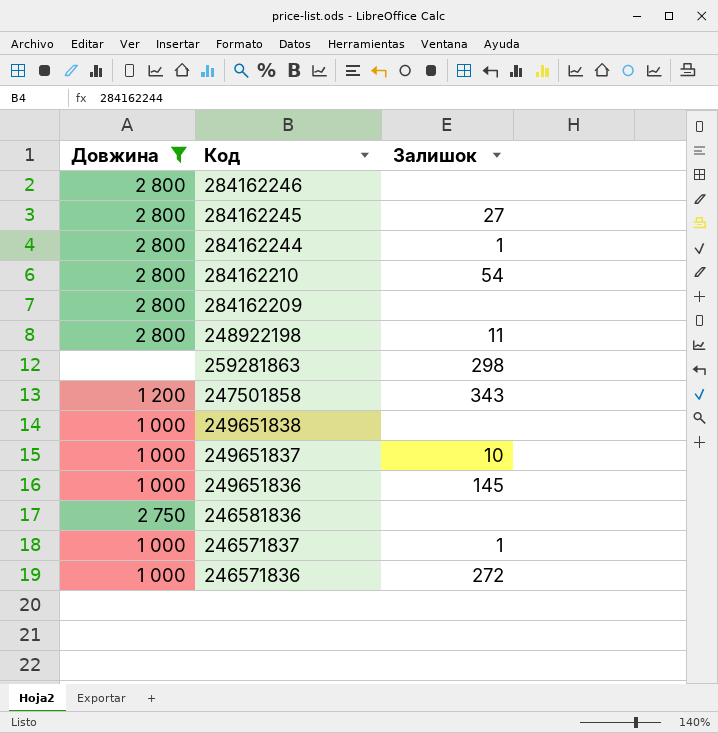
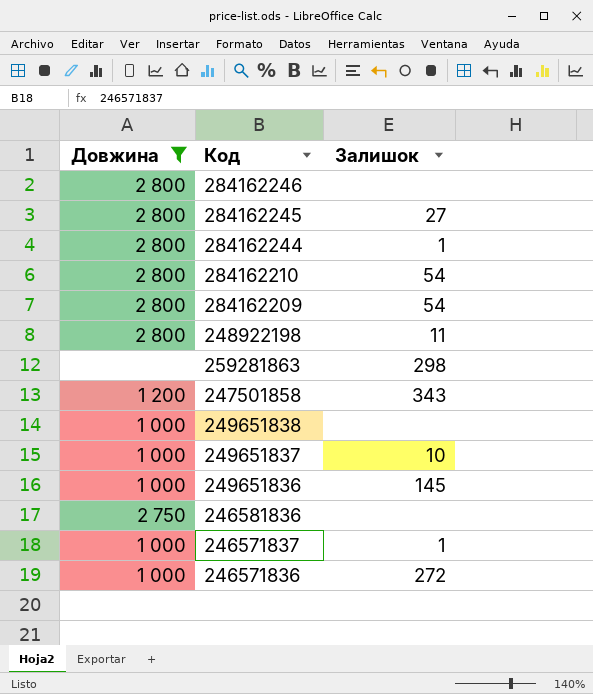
284162209 | Залишок: none -> 54

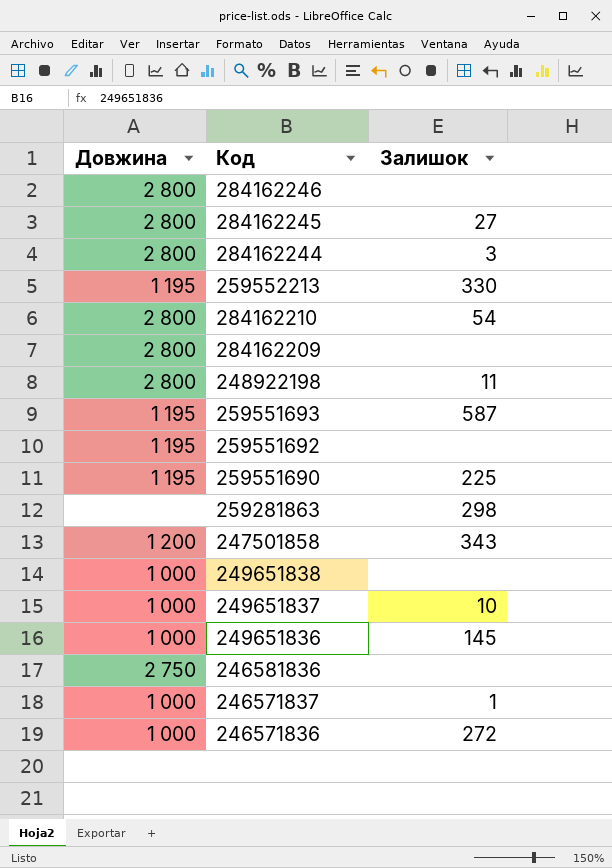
filter: Довжина != 1 195 -> none
284162244 | Залишок: 1 -> 3
284162209 | Залишок: 54 -> none

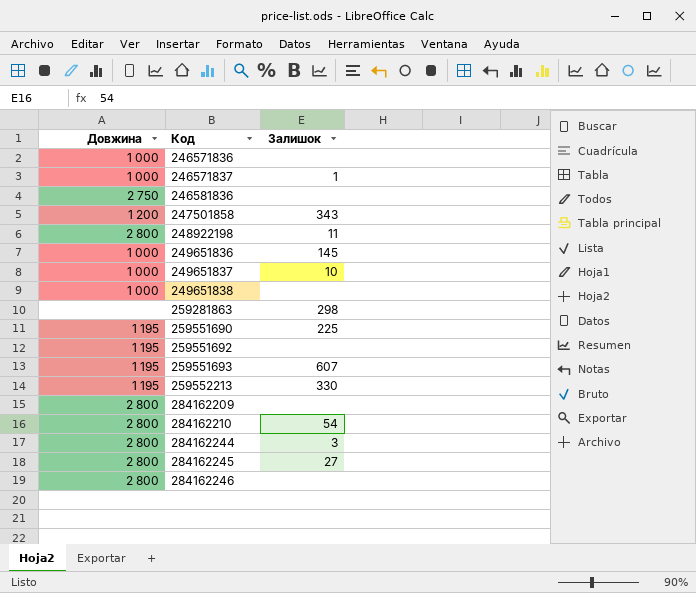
row order: none -> Код ascending
246571836 | Залишок: 272 -> none
259551693 | Залишок: 587 -> 607

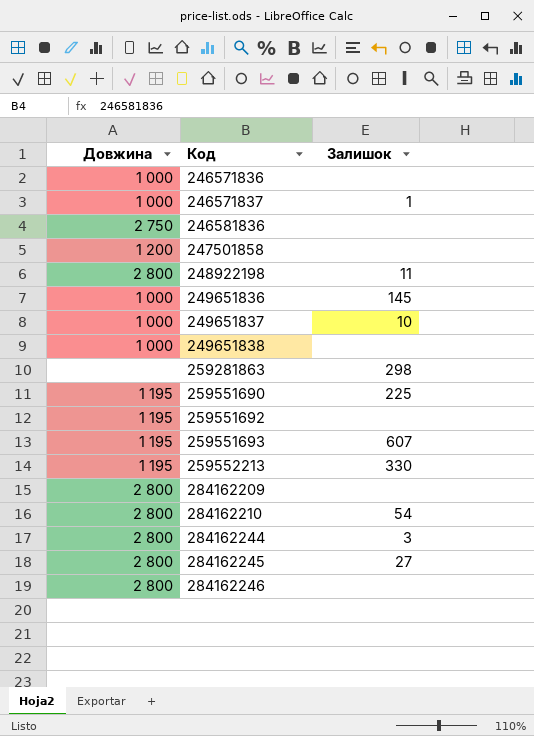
247501858 | Залишок: 343 -> none

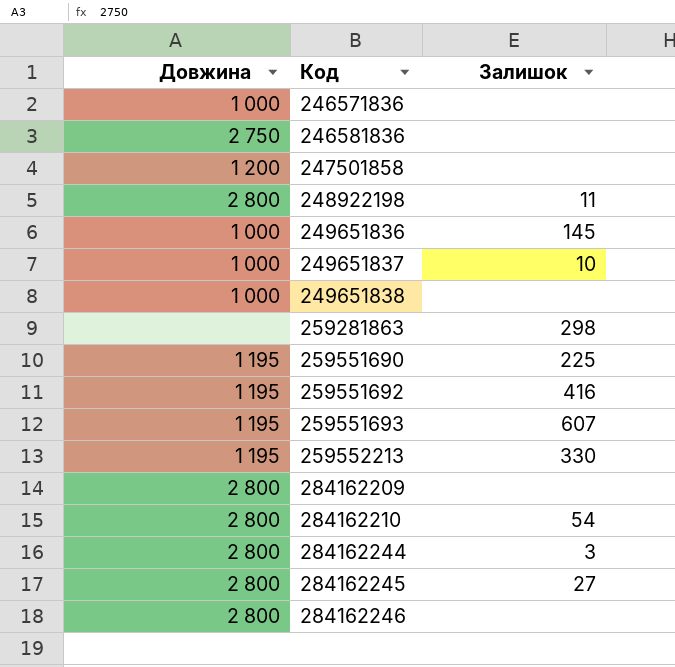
row 246571837: 1 000 | 1 -> none
259551692 | Залишок: none -> 416

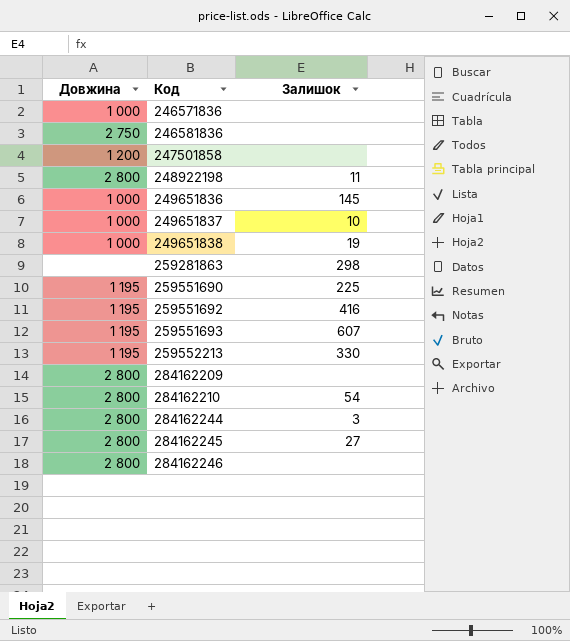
249651838 | Залишок: none -> 19

